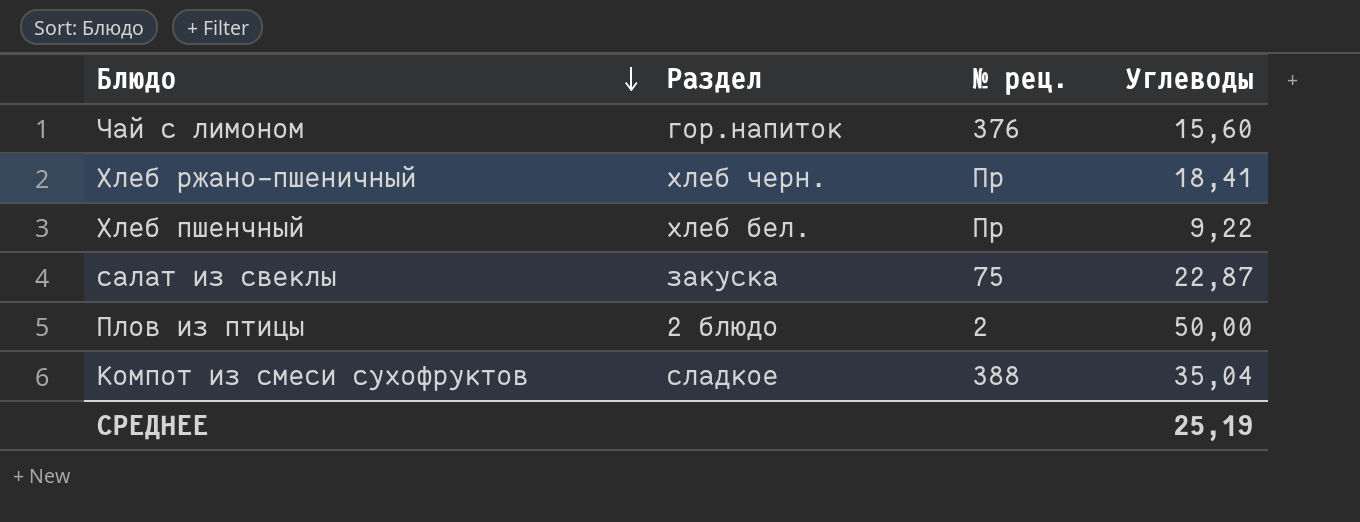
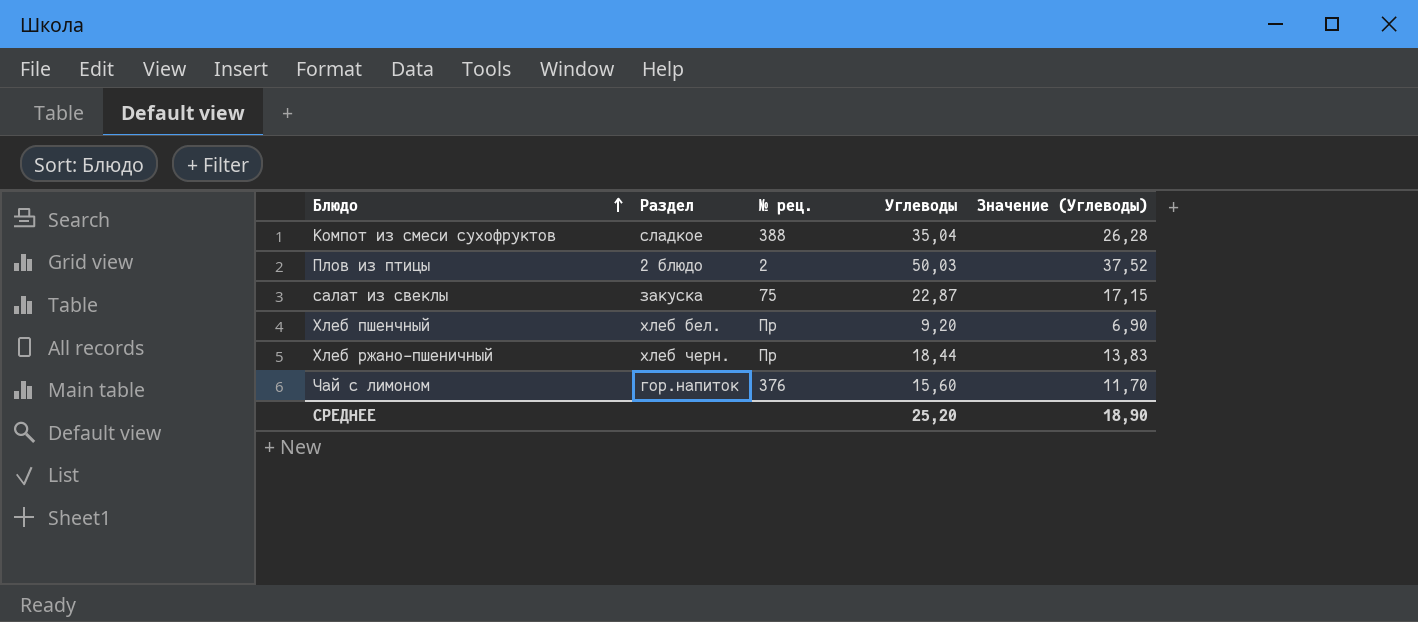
row order: Блюдо descending -> Блюдо ascending
column Значение (Углеводы) | formula: none -> [Углеводы] * 0,75
Плов из птицы | Углеводы: 50,00 -> 50,03
Хлеб пшенчный | Углеводы: 9,22 -> 9,20
Хлеб ржано-пшеничный | Углеводы: 18,41 -> 18,44
СРЕДНЕЕ | Углеводы: 25,19 -> 25,20

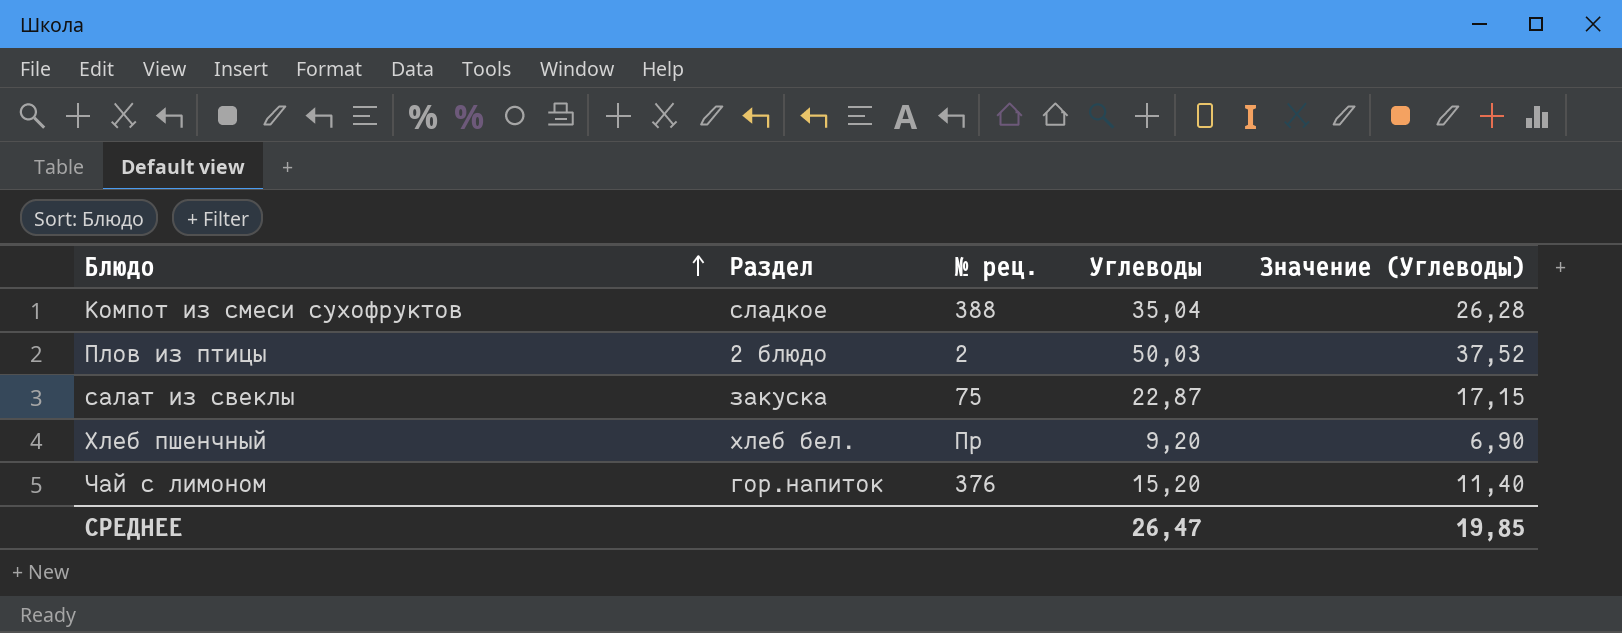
row Хлеб ржано-пшеничный: хлеб черн. | Пр | 18,44 | 13,83 -> none
Чай с лимоном | Углеводы: 15,60 -> 15,20
Чай с лимоном | Значение (Углеводы): 11,70 -> 11,40
СРЕДНЕЕ | Углеводы: 25,20 -> 26,47
СРЕДНЕЕ | Значение (Углеводы): 18,90 -> 19,85

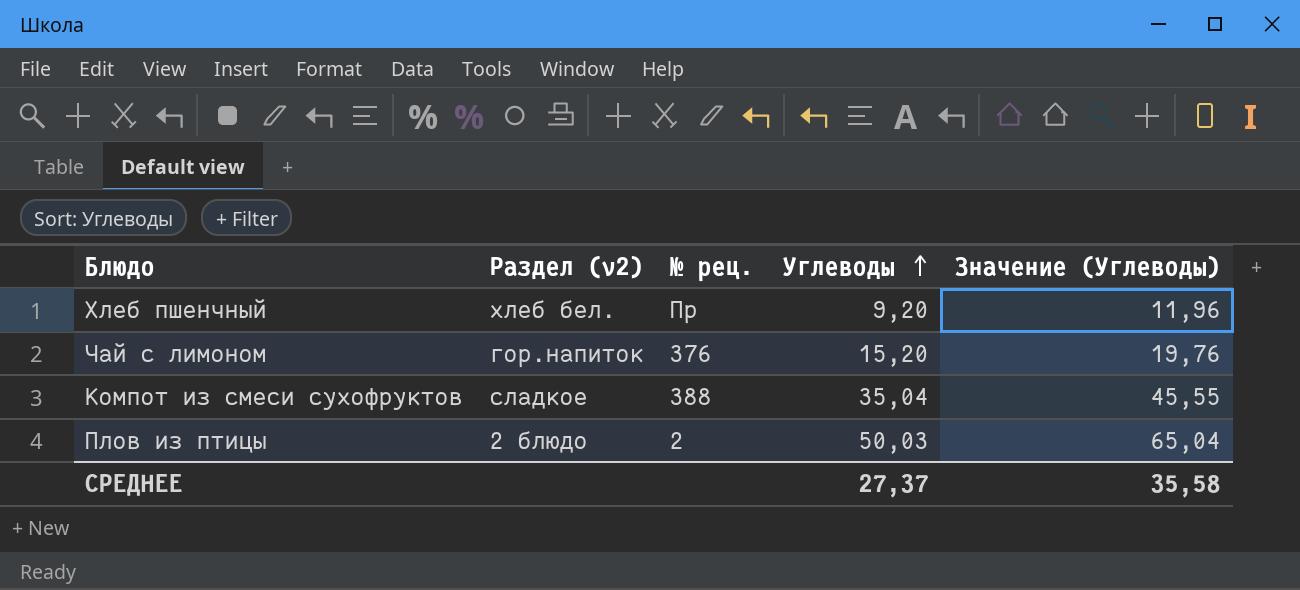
row order: Блюдо ascending -> Углеводы ascending
column name: Раздел -> Раздел (v2)
column Значение (Углеводы) | formula: [Углеводы] * 0,75 -> [Углеводы] * 1,3
row салат из свеклы: закуска | 75 | 22,87 | 17,15 -> none
СРЕДНЕЕ | Углеводы: 26,47 -> 27,37
СРЕДНЕЕ | Значение (Углеводы): 19,85 -> 35,58

